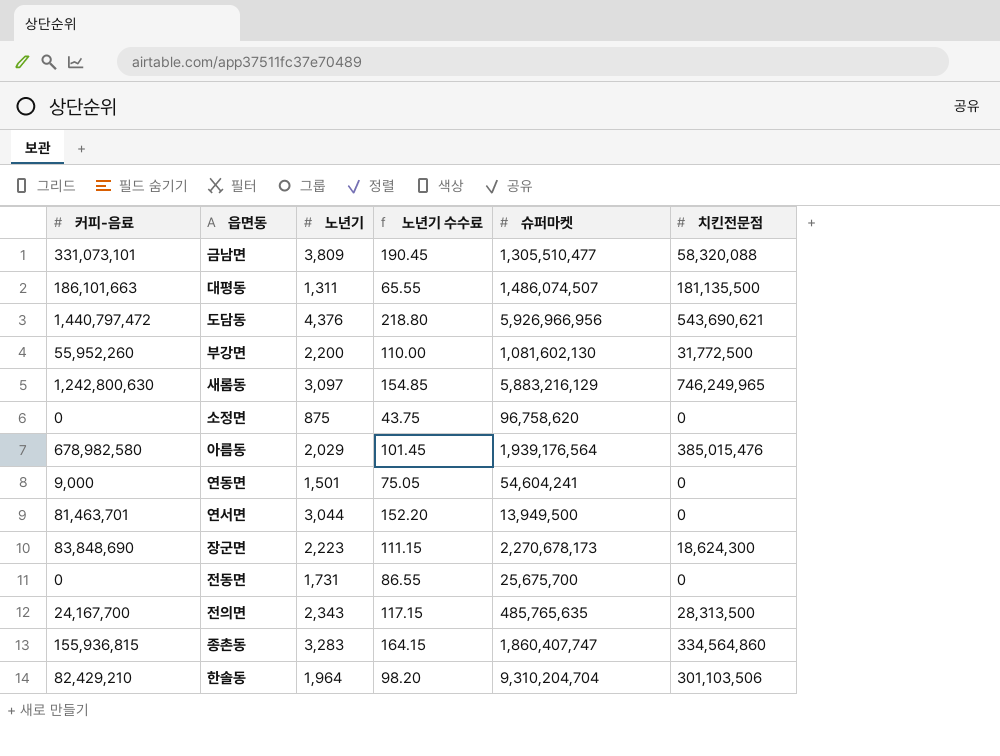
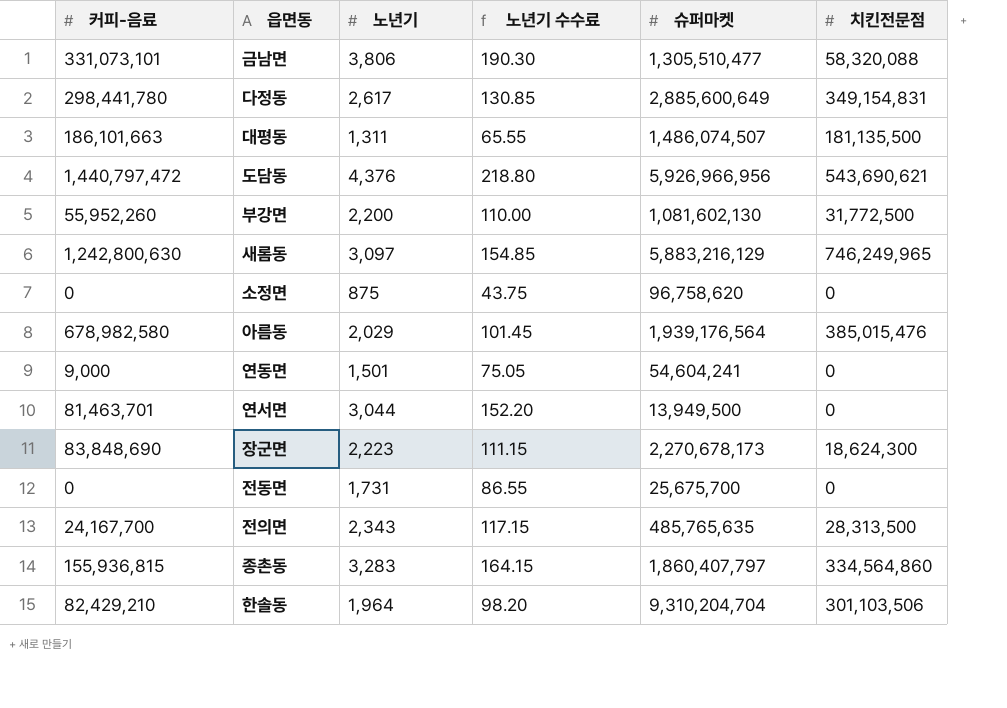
금남면 | 노년기: 3,809 -> 3,806
금남면 | 노년기 수수료: 190.45 -> 190.30
row 다정동: none -> 298,441,780 | 2,617 | 130.85 | 2,885,600,649 | 349,154,831
종촌동 | 슈퍼마켓: 1,860,407,747 -> 1,860,407,797

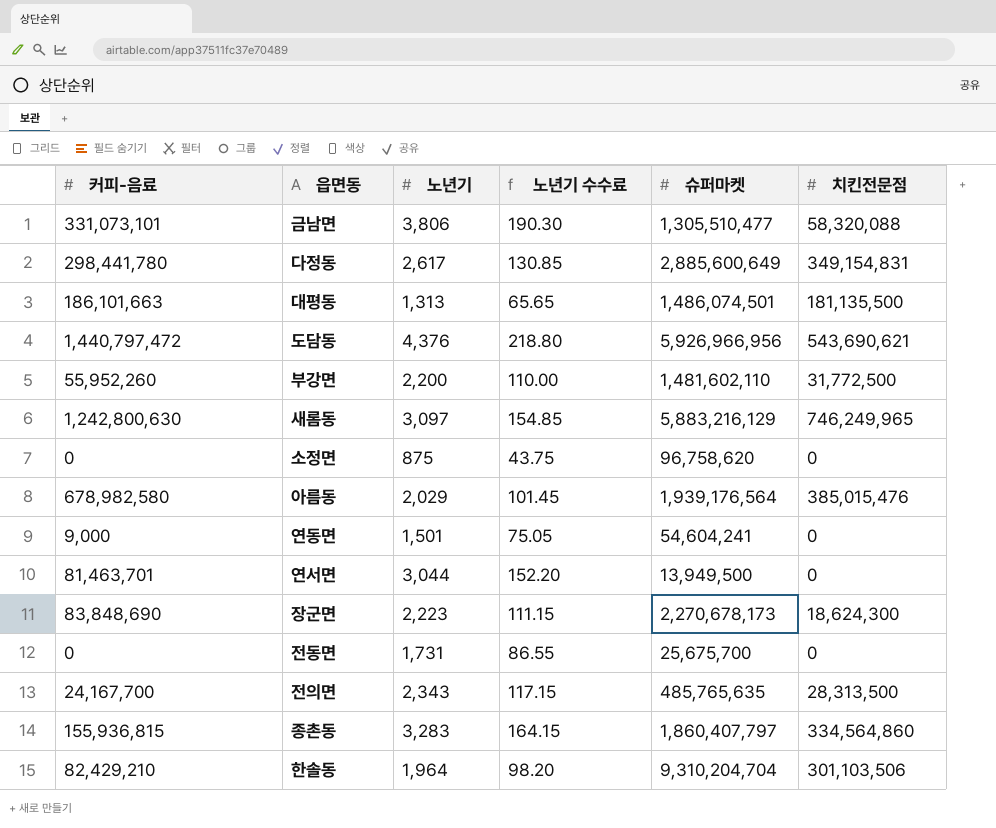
대평동 | 노년기: 1,311 -> 1,313
대평동 | 노년기 수수료: 65.55 -> 65.65
대평동 | 슈퍼마켓: 1,486,074,507 -> 1,486,074,501
부강면 | 슈퍼마켓: 1,081,602,130 -> 1,481,602,110

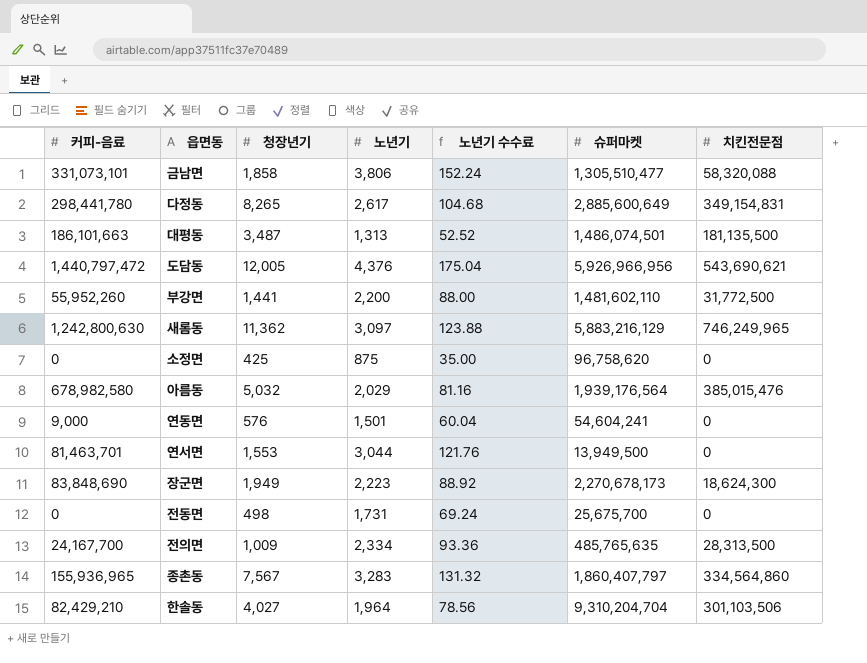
column 청장년기 | position: none -> 3
column 노년기 수수료 | formula: [노년기] * 0.05 -> [노년기] * 0.04
전의면 | 노년기: 2,343 -> 2,334
종촌동 | 커피-음료: 155,936,815 -> 155,936,965

